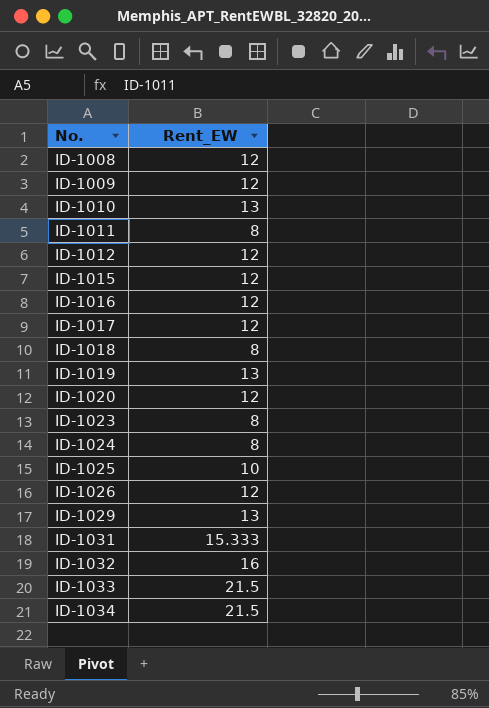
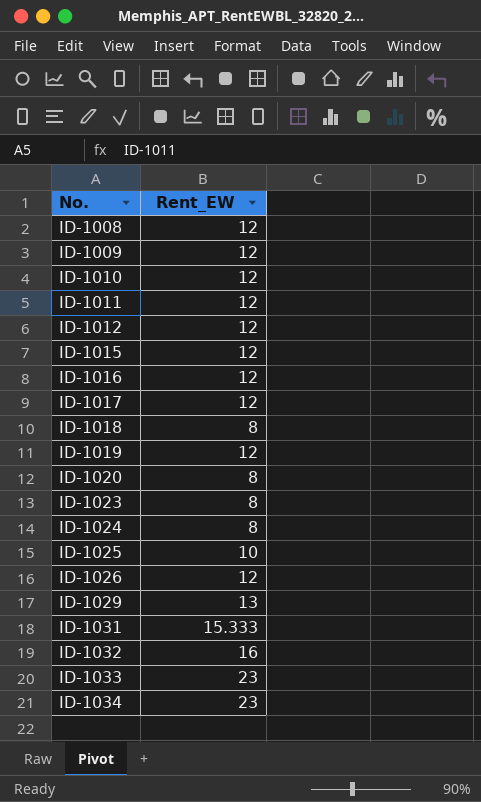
ID-1010 | Rent_EW: 13 -> 12
ID-1011 | Rent_EW: 8 -> 12
ID-1019 | Rent_EW: 13 -> 12
ID-1020 | Rent_EW: 12 -> 8
ID-1033 | Rent_EW: 21.5 -> 23
ID-1034 | Rent_EW: 21.5 -> 23

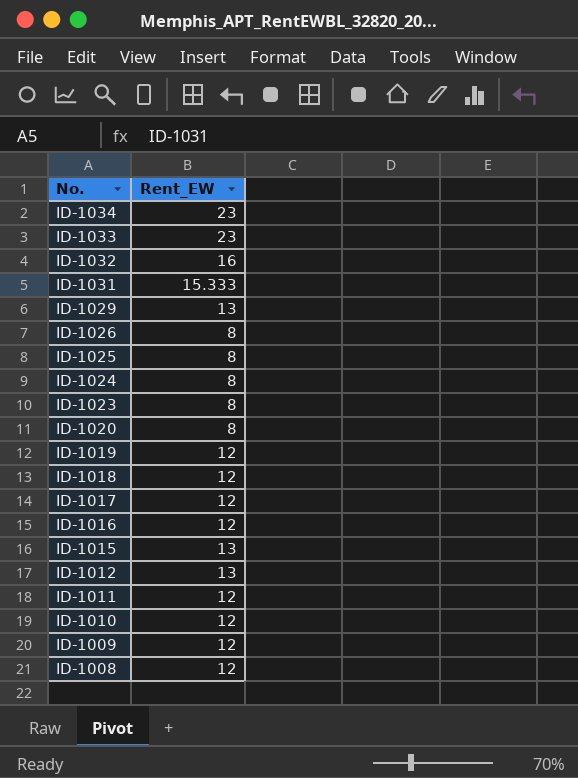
row order: No. ascending -> No. descending
ID-1026 | Rent_EW: 12 -> 8
ID-1025 | Rent_EW: 10 -> 8
ID-1018 | Rent_EW: 8 -> 12
ID-1015 | Rent_EW: 12 -> 13
ID-1012 | Rent_EW: 12 -> 13

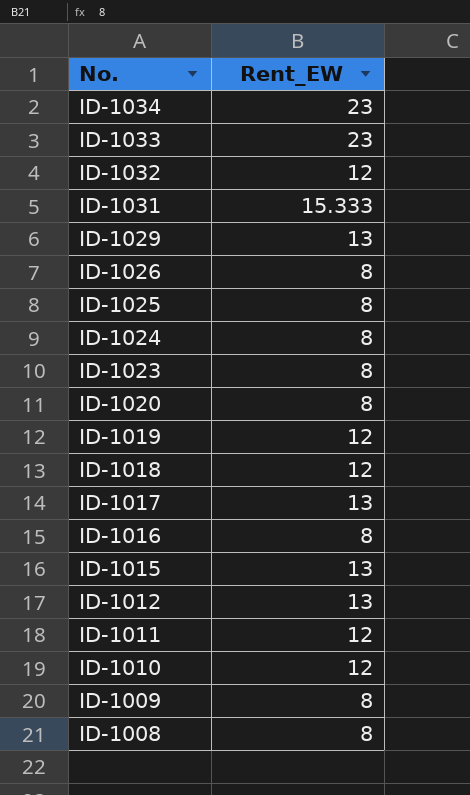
ID-1032 | Rent_EW: 16 -> 12
ID-1017 | Rent_EW: 12 -> 13
ID-1016 | Rent_EW: 12 -> 8
ID-1009 | Rent_EW: 12 -> 8
ID-1008 | Rent_EW: 12 -> 8

